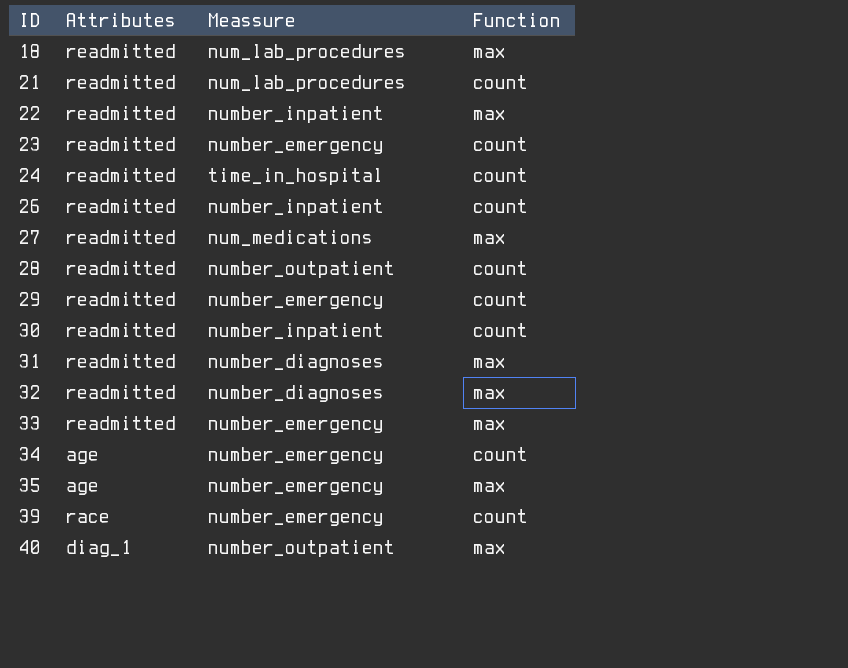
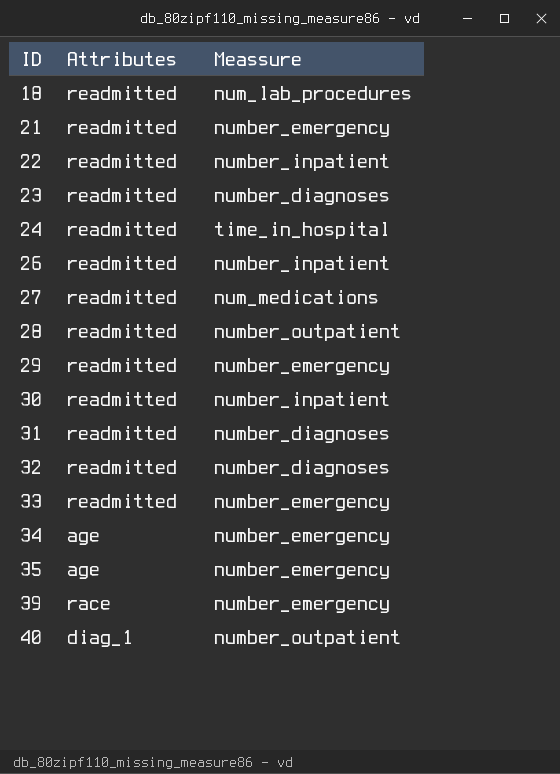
column Function | position: 4 -> none
21 | Meassure: num_lab_procedures -> number_emergency
23 | Meassure: number_emergency -> number_diagnoses

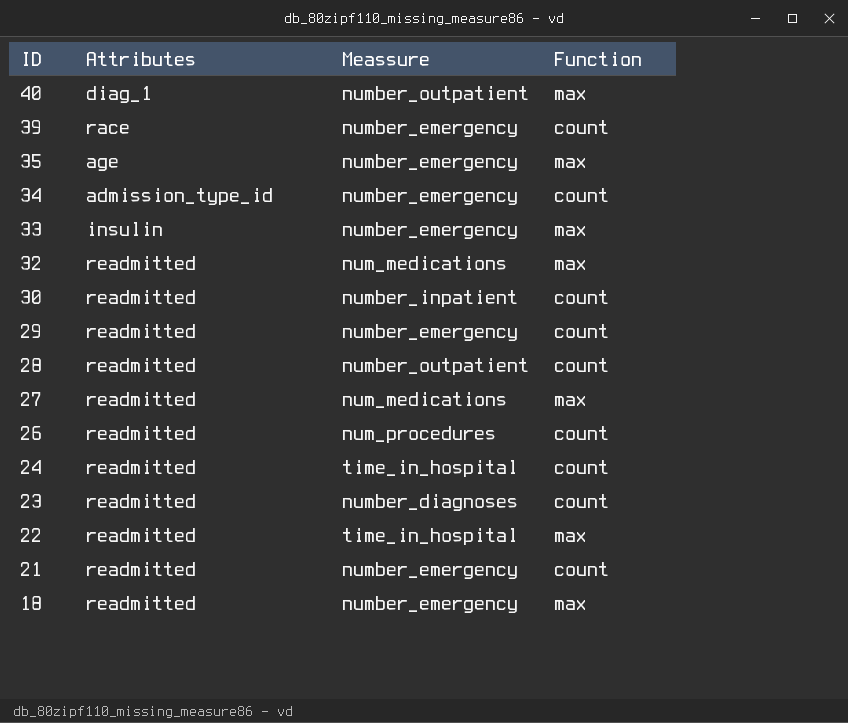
row order: ID ascending -> ID descending
column Function | position: none -> 4
row 31: readmitted | number_diagnoses -> none
34 | Attributes: age -> admission_type_id
33 | Attributes: readmitted -> insulin
32 | Meassure: number_diagnoses -> num_medications
26 | Meassure: number_inpatient -> num_procedures
22 | Meassure: number_inpatient -> time_in_hospital
18 | Meassure: num_lab_procedures -> number_emergency

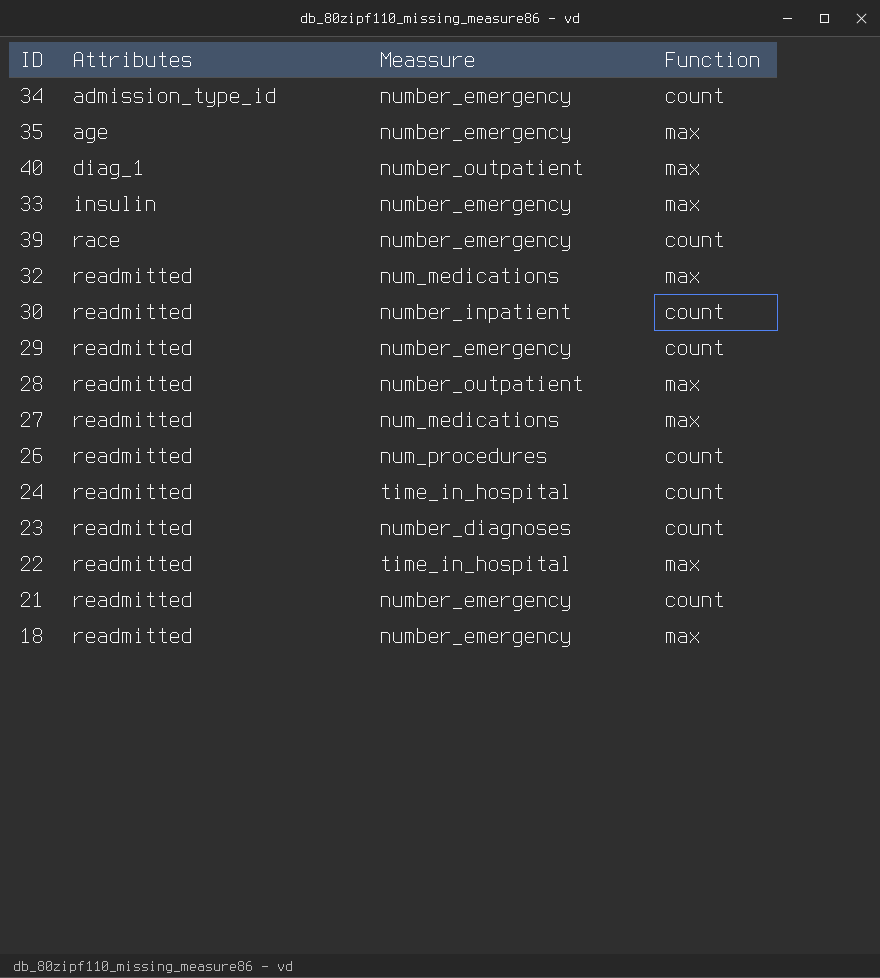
row order: ID descending -> Attributes ascending
28 | Function: count -> max

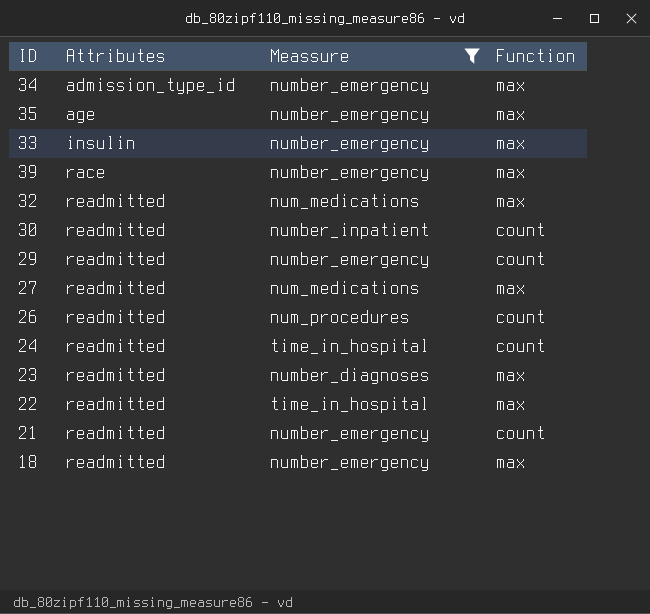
filter: none -> Meassure != number_outpatient
34 | Function: count -> max
39 | Function: count -> max
23 | Function: count -> max

